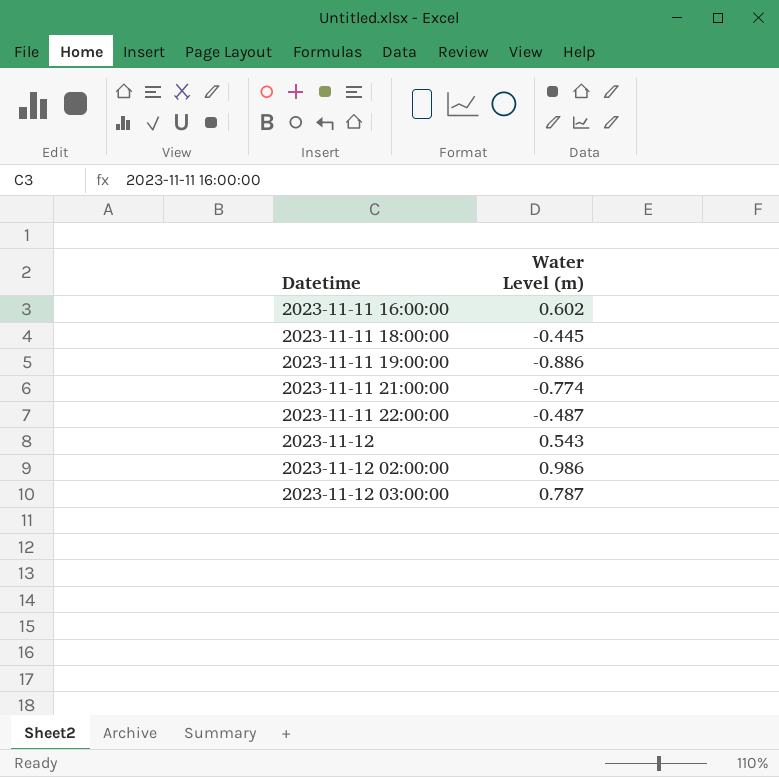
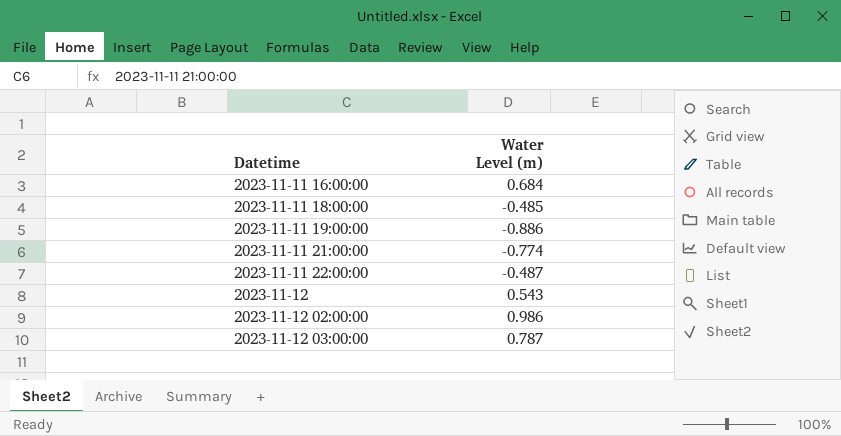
2023-11-11 16:00:00 | Water Level (m): 0.602 -> 0.684
2023-11-11 18:00:00 | Water Level (m): -0.445 -> -0.485

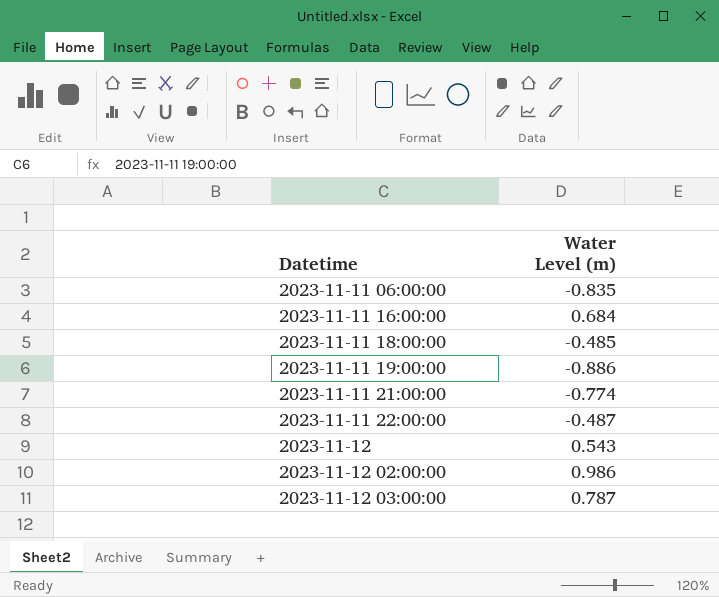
row 2023-11-11 06:00:00: none -> -0.835

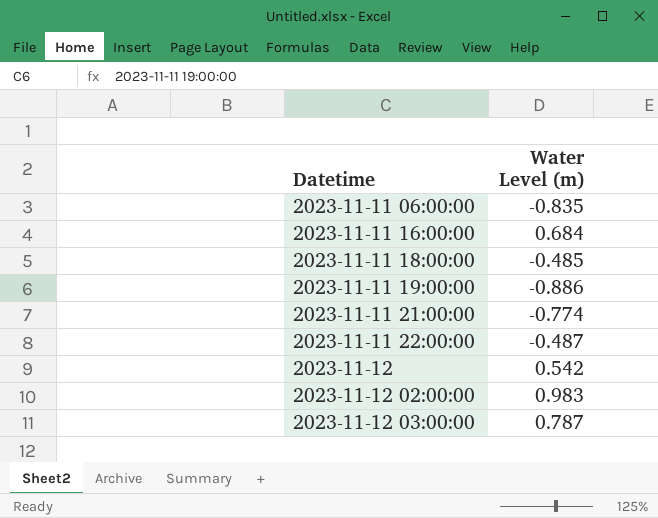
2023-11-12 | Water Level (m): 0.543 -> 0.542
2023-11-12 02:00:00 | Water Level (m): 0.986 -> 0.983

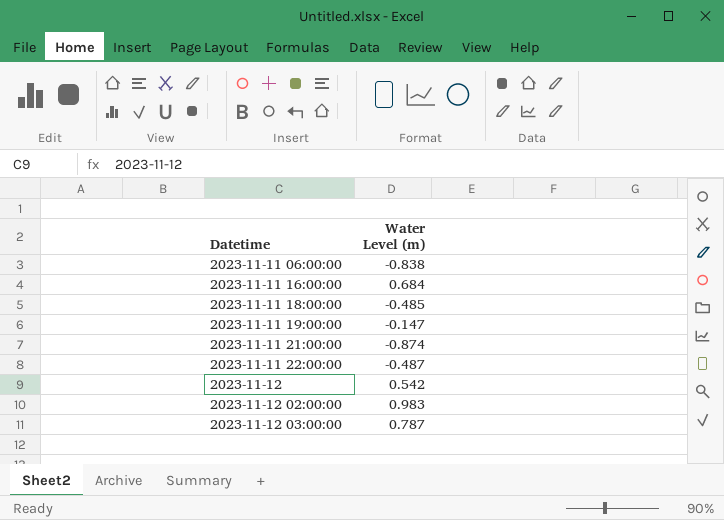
2023-11-11 06:00:00 | Water Level (m): -0.835 -> -0.838
2023-11-11 19:00:00 | Water Level (m): -0.886 -> -0.147
2023-11-11 21:00:00 | Water Level (m): -0.774 -> -0.874

